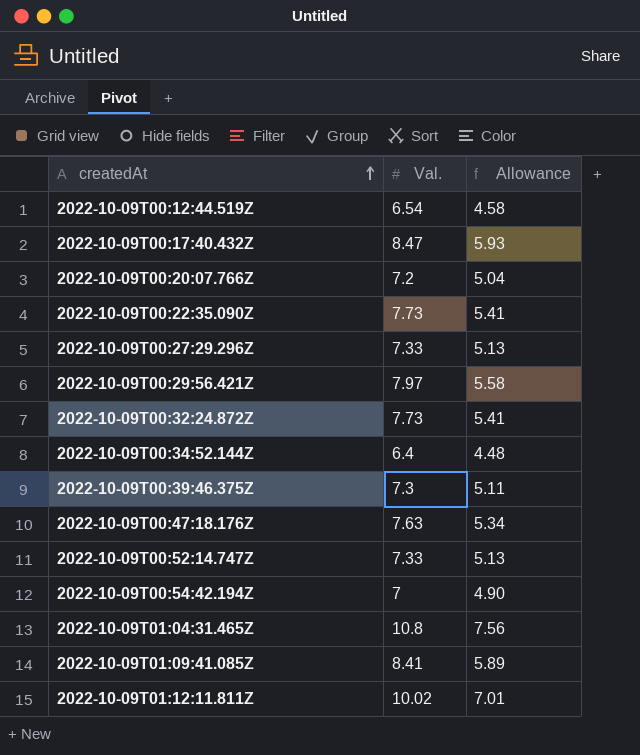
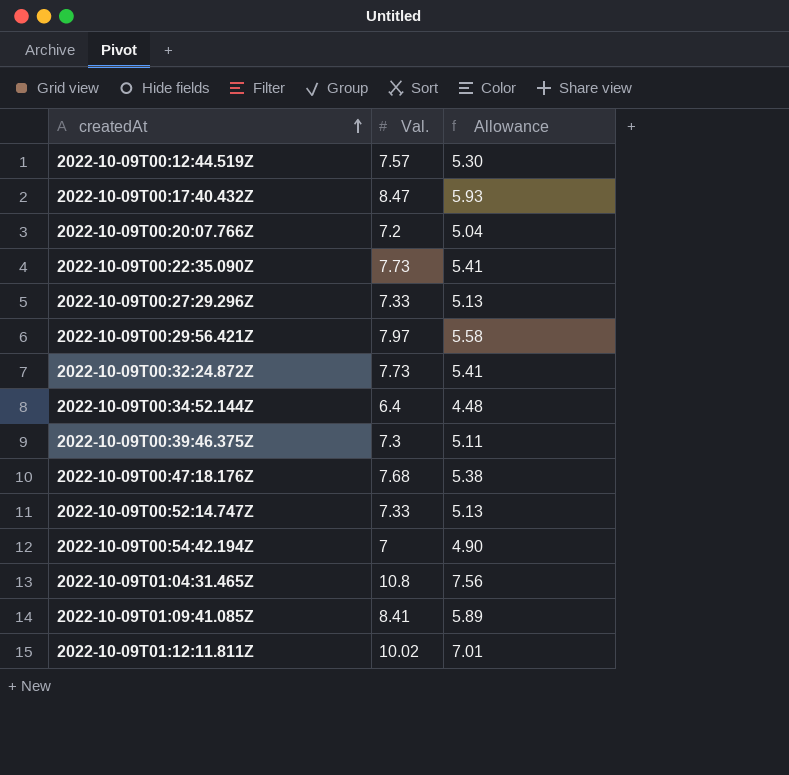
2022-10-09T00:12:44.519Z | Val.: 6.54 -> 7.57
2022-10-09T00:12:44.519Z | Allowance: 4.58 -> 5.30
2022-10-09T00:47:18.176Z | Val.: 7.63 -> 7.68
2022-10-09T00:47:18.176Z | Allowance: 5.34 -> 5.38

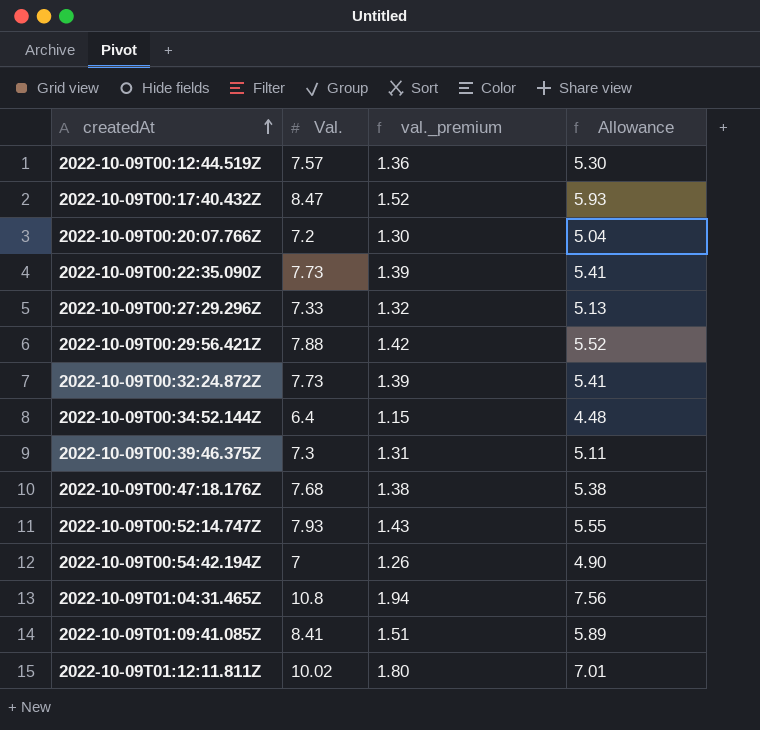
column val._premium | formula: none -> [Val.] * 0.18
2022-10-09T00:29:56.421Z | Val.: 7.97 -> 7.88
2022-10-09T00:29:56.421Z | Allowance: 5.58 -> 5.52
2022-10-09T00:52:14.747Z | Val.: 7.33 -> 7.93
2022-10-09T00:52:14.747Z | Allowance: 5.13 -> 5.55

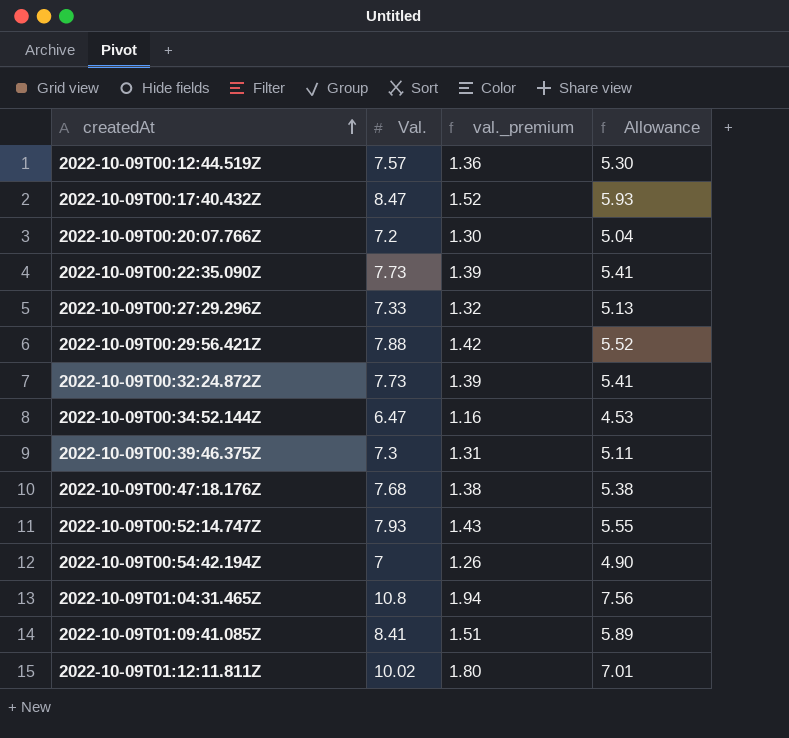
2022-10-09T00:34:52.144Z | Val.: 6.4 -> 6.47
2022-10-09T00:34:52.144Z | val._premium: 1.15 -> 1.16
2022-10-09T00:34:52.144Z | Allowance: 4.48 -> 4.53

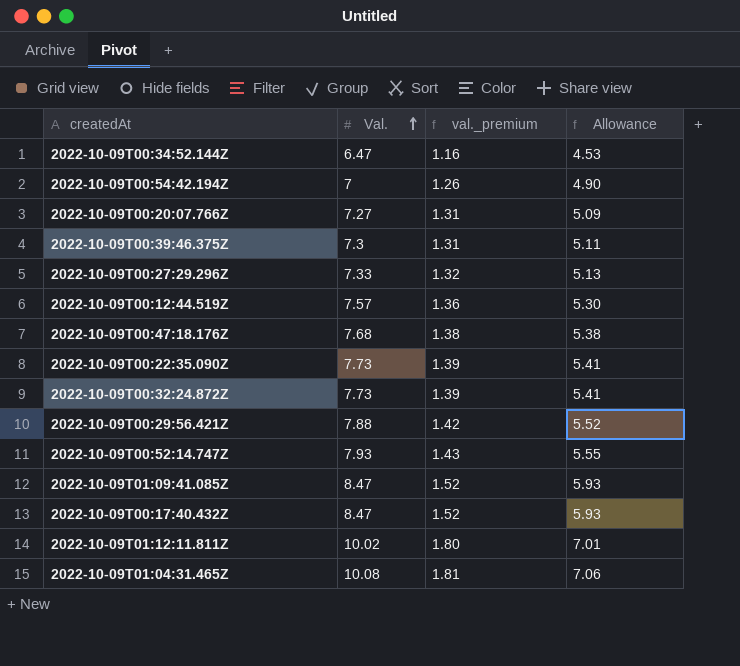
row order: createdAt ascending -> Val. ascending
2022-10-09T00:20:07.766Z | Val.: 7.2 -> 7.27
2022-10-09T00:20:07.766Z | val._premium: 1.30 -> 1.31
2022-10-09T00:20:07.766Z | Allowance: 5.04 -> 5.09
2022-10-09T01:09:41.085Z | Val.: 8.41 -> 8.47
2022-10-09T01:09:41.085Z | val._premium: 1.51 -> 1.52
2022-10-09T01:09:41.085Z | Allowance: 5.89 -> 5.93
2022-10-09T01:04:31.465Z | Val.: 10.8 -> 10.08
2022-10-09T01:04:31.465Z | val._premium: 1.94 -> 1.81
2022-10-09T01:04:31.465Z | Allowance: 7.56 -> 7.06

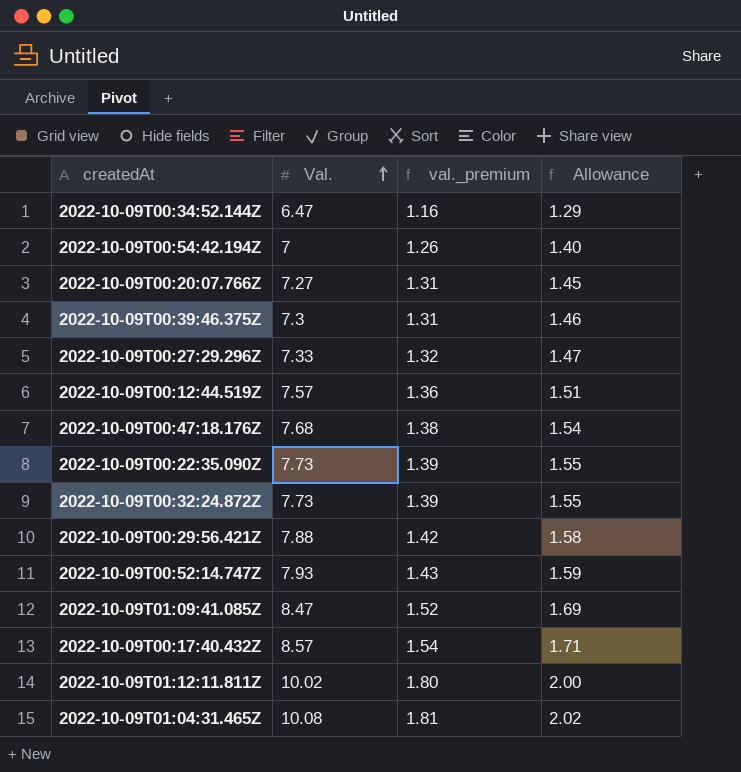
column Allowance | formula: [Val.] * 0.7 -> [Val.] * 0.2
2022-10-09T00:17:40.432Z | Val.: 8.47 -> 8.57
2022-10-09T00:17:40.432Z | val._premium: 1.52 -> 1.54

